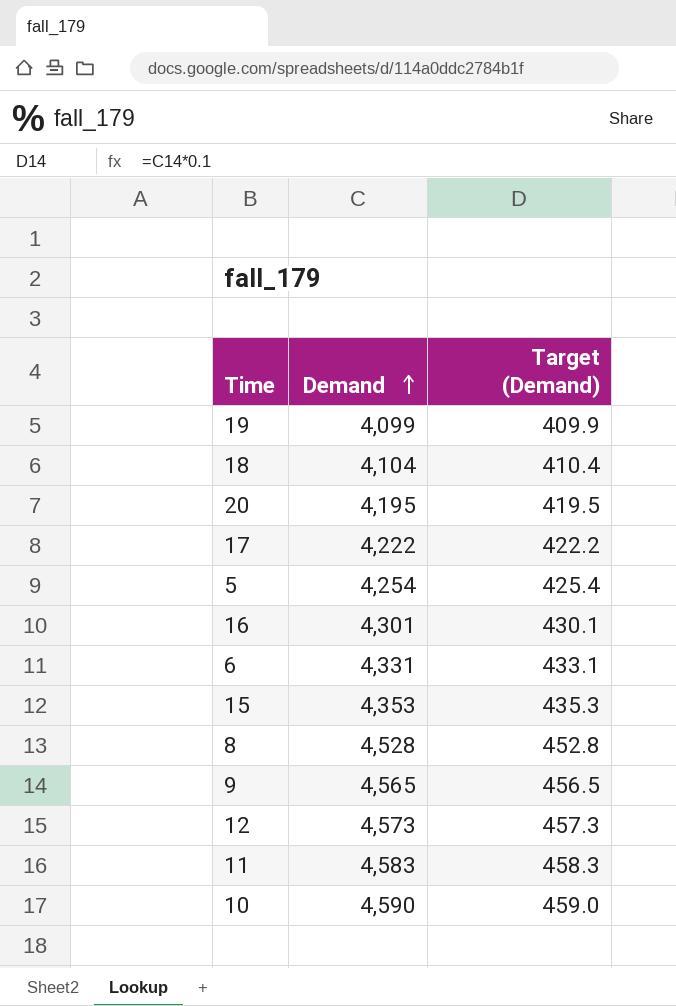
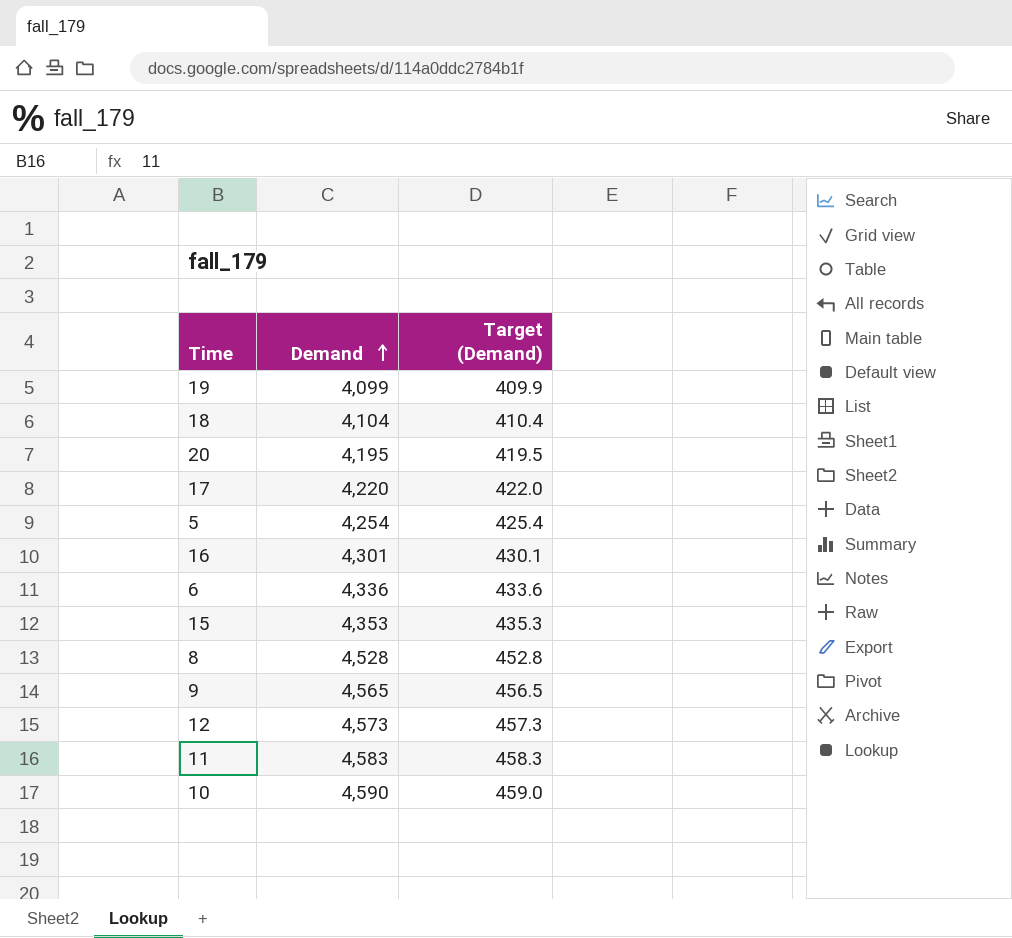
17 | Demand: 4,222 -> 4,220
17 | Target (Demand): 422.2 -> 422.0
6 | Demand: 4,331 -> 4,336
6 | Target (Demand): 433.1 -> 433.6

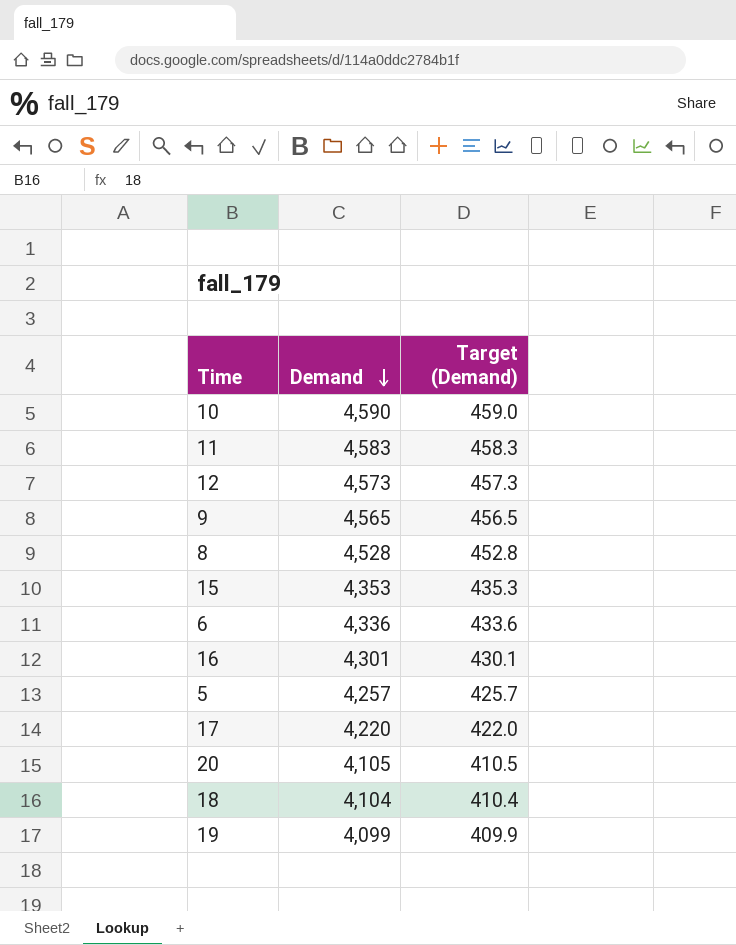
row order: Demand ascending -> Demand descending
5 | Demand: 4,254 -> 4,257
5 | Target (Demand): 425.4 -> 425.7
20 | Demand: 4,195 -> 4,105
20 | Target (Demand): 419.5 -> 410.5

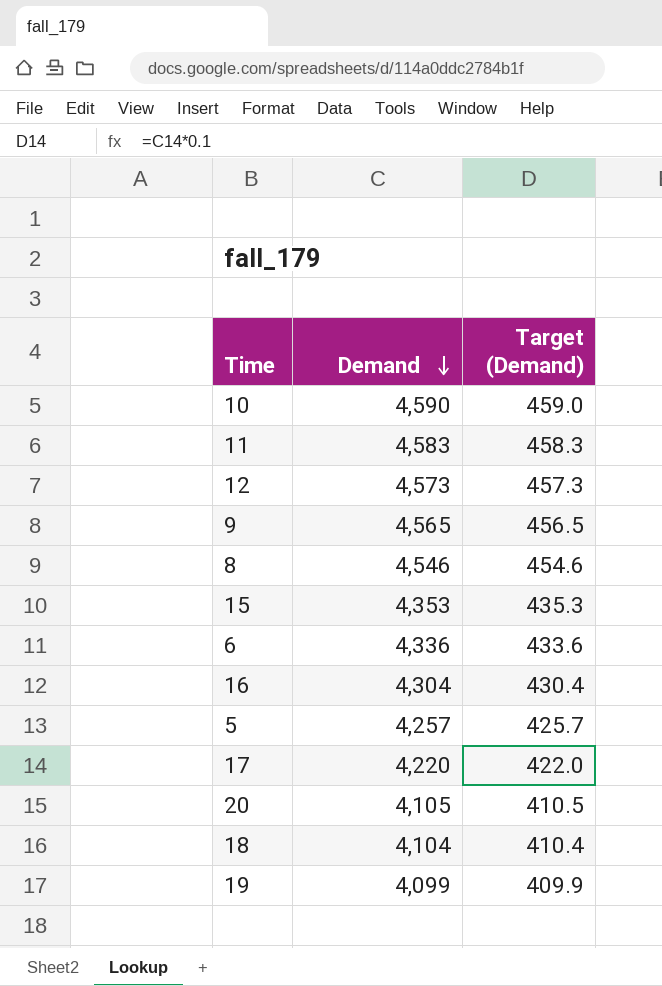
8 | Demand: 4,528 -> 4,546
8 | Target (Demand): 452.8 -> 454.6
16 | Demand: 4,301 -> 4,304
16 | Target (Demand): 430.1 -> 430.4

